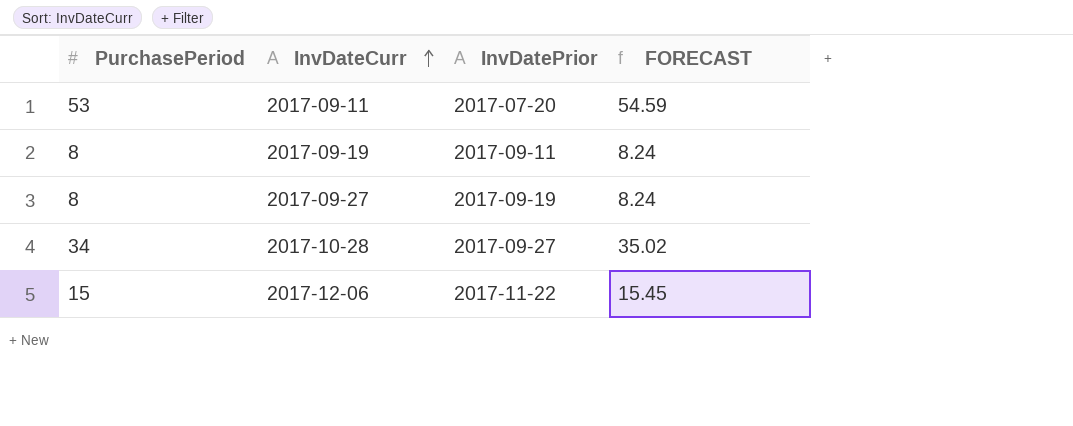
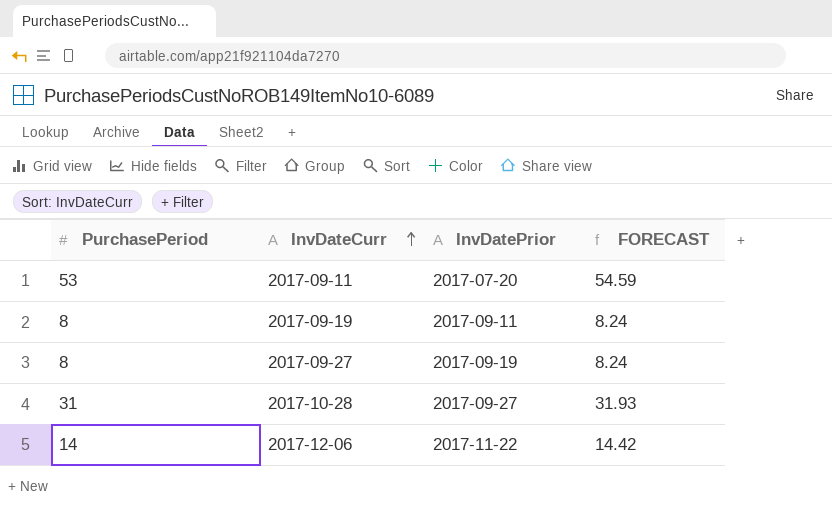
2017-10-28 | PurchasePeriod: 34 -> 31
2017-10-28 | FORECAST: 35.02 -> 31.93
2017-12-06 | PurchasePeriod: 15 -> 14
2017-12-06 | FORECAST: 15.45 -> 14.42

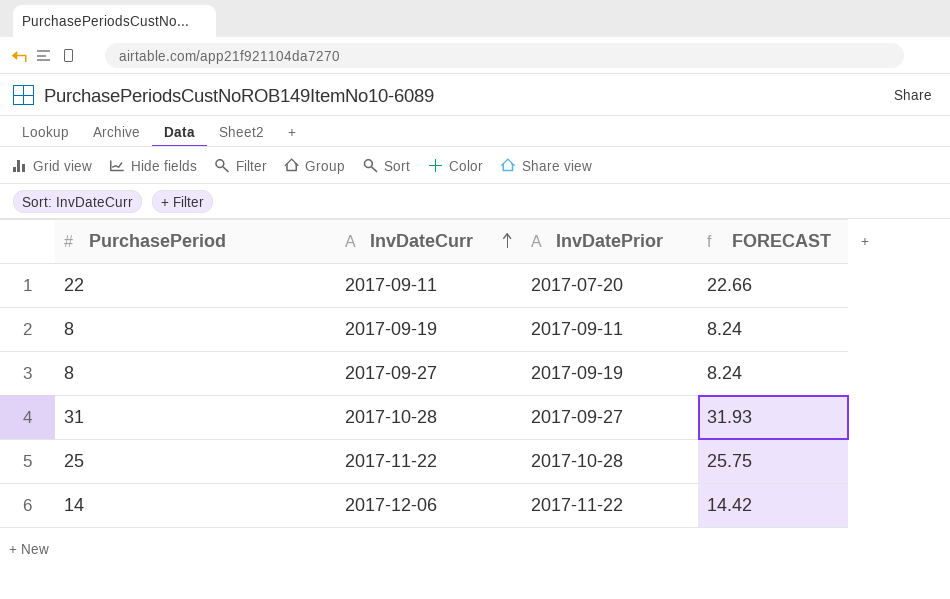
2017-09-11 | PurchasePeriod: 53 -> 22
2017-09-11 | FORECAST: 54.59 -> 22.66
row 2017-11-22: none -> 25 | 2017-10-28 | 25.75

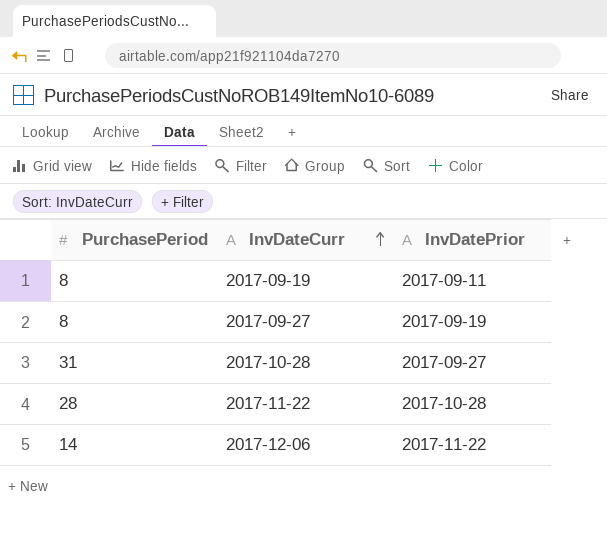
column FORECAST | formula: [PurchasePeriod] * 1.03 -> none
row 2017-09-11: 22 | 2017-07-20 | 22.66 -> none
2017-11-22 | PurchasePeriod: 25 -> 28

